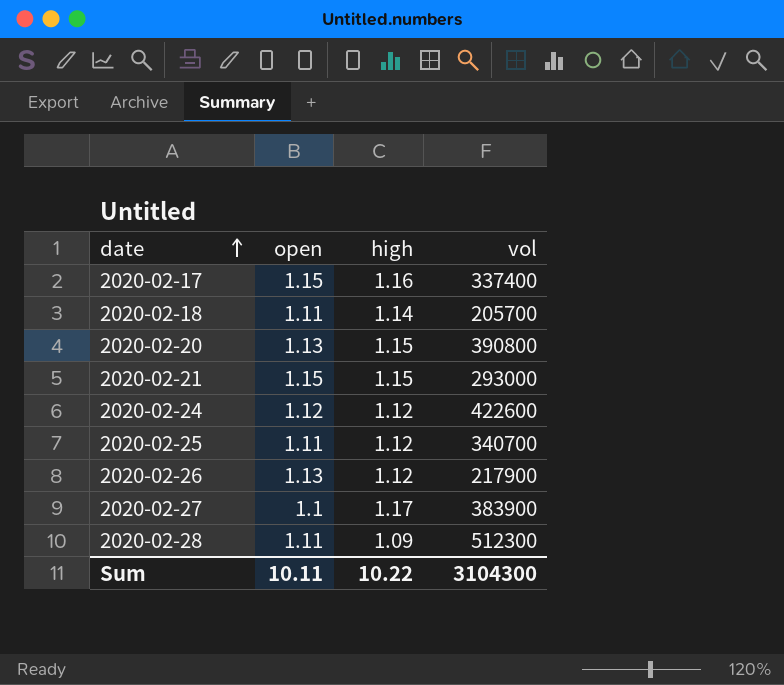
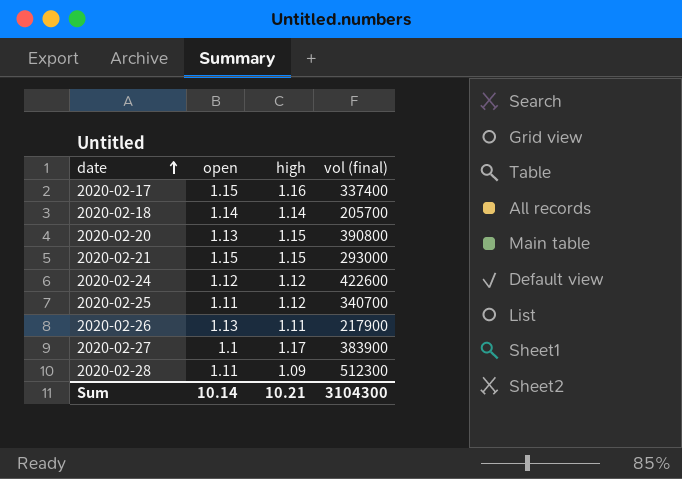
column name: vol -> vol (final)
2020-02-18 | open: 1.11 -> 1.14
2020-02-26 | high: 1.12 -> 1.11
Sum | open: 10.11 -> 10.14
Sum | high: 10.22 -> 10.21

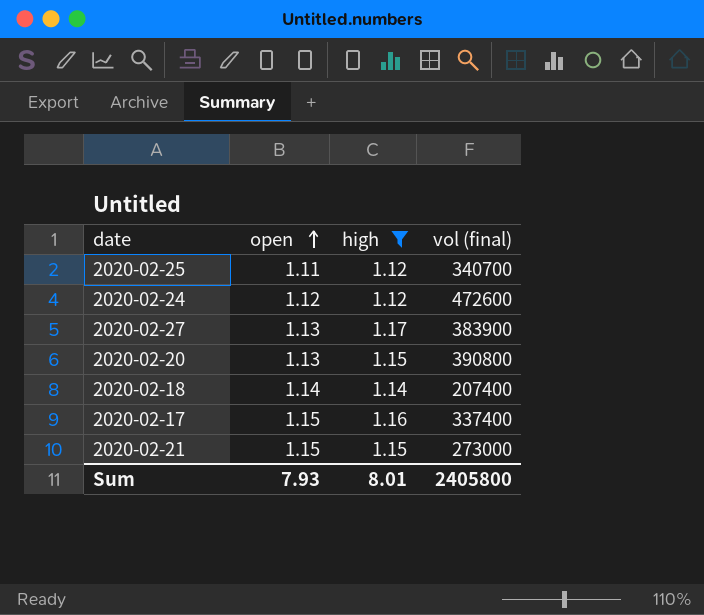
filter: none -> high >= 1.12
row order: date ascending -> open ascending
2020-02-24 | vol (final): 422600 -> 472600
2020-02-27 | open: 1.1 -> 1.13
2020-02-18 | vol (final): 205700 -> 207400
2020-02-21 | vol (final): 293000 -> 273000
Sum | open: 10.14 -> 7.93
Sum | high: 10.21 -> 8.01
Sum | vol (final): 3104300 -> 2405800

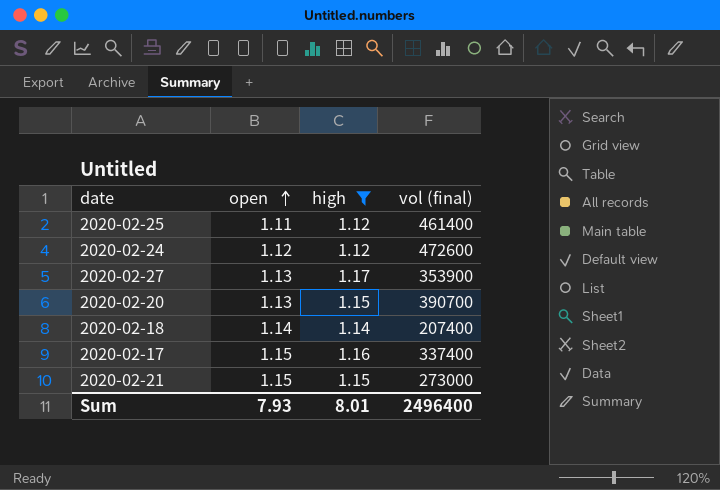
2020-02-25 | vol (final): 340700 -> 461400
2020-02-27 | vol (final): 383900 -> 353900
2020-02-20 | vol (final): 390800 -> 390700
Sum | vol (final): 2405800 -> 2496400

